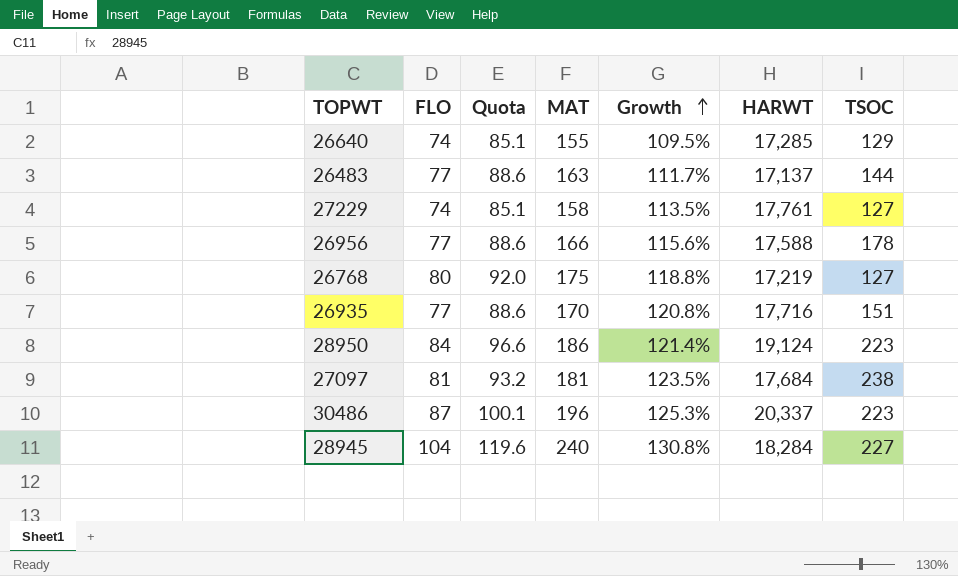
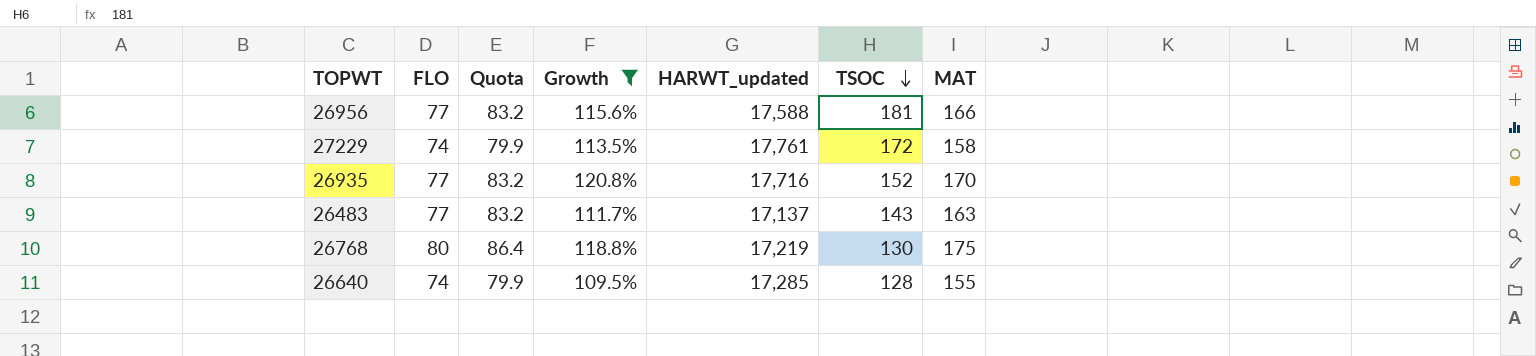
filter: none -> Growth <= 120.8%
row order: Growth ascending -> TSOC descending
column Quota | formula: [FLO] * 1.15 -> [FLO] * 1.08
column name: HARWT -> HARWT_updated
column MAT | position: 4 -> 7
26956 | TSOC: 178 -> 181
27229 | TSOC: 127 -> 172
26935 | TSOC: 151 -> 152
26483 | TSOC: 144 -> 143
26768 | TSOC: 127 -> 130
26640 | TSOC: 129 -> 128

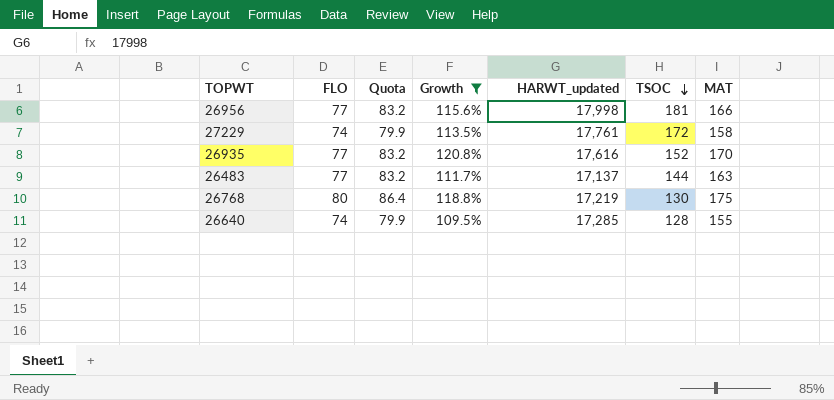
26956 | HARWT_updated: 17,588 -> 17,998
26935 | HARWT_updated: 17,716 -> 17,616
26483 | TSOC: 143 -> 144

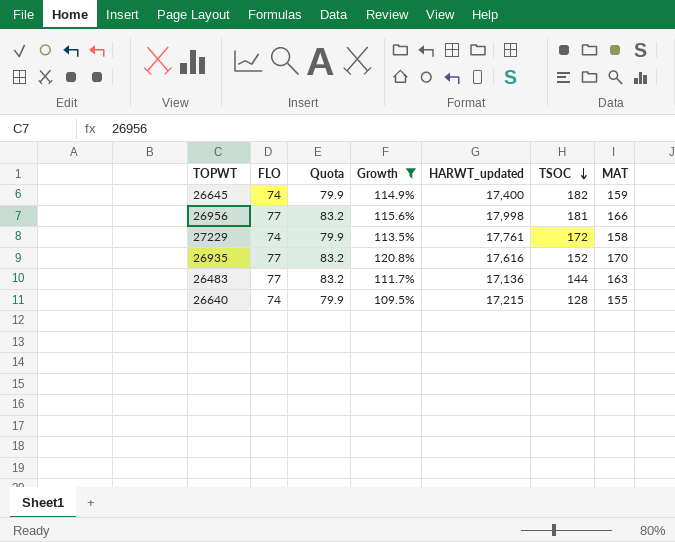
row 26768: 80 | 86.4 | 118.8% | 17,219 | 130 | 175 -> none
row 26645: none -> 74 | 79.9 | 114.9% | 17,400 | 182 | 159
26483 | HARWT_updated: 17,137 -> 17,136
26640 | HARWT_updated: 17,285 -> 17,215

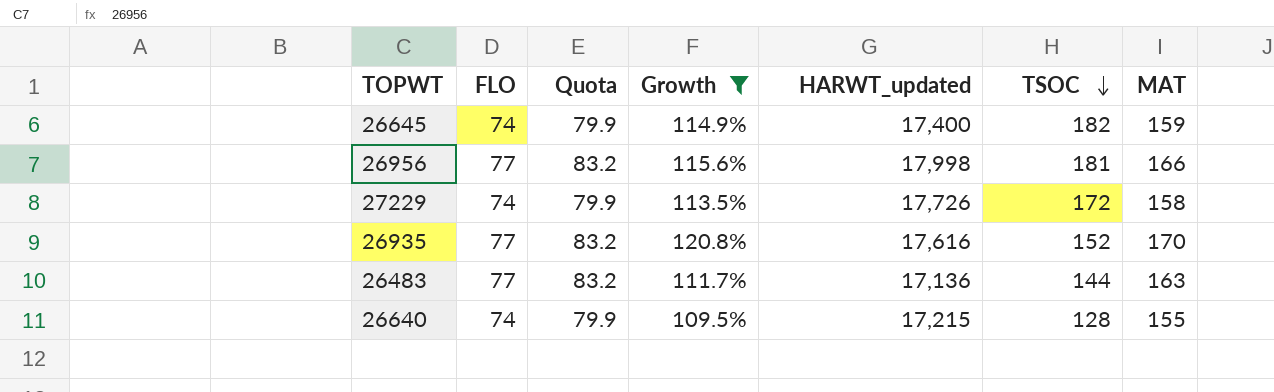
27229 | HARWT_updated: 17,761 -> 17,726

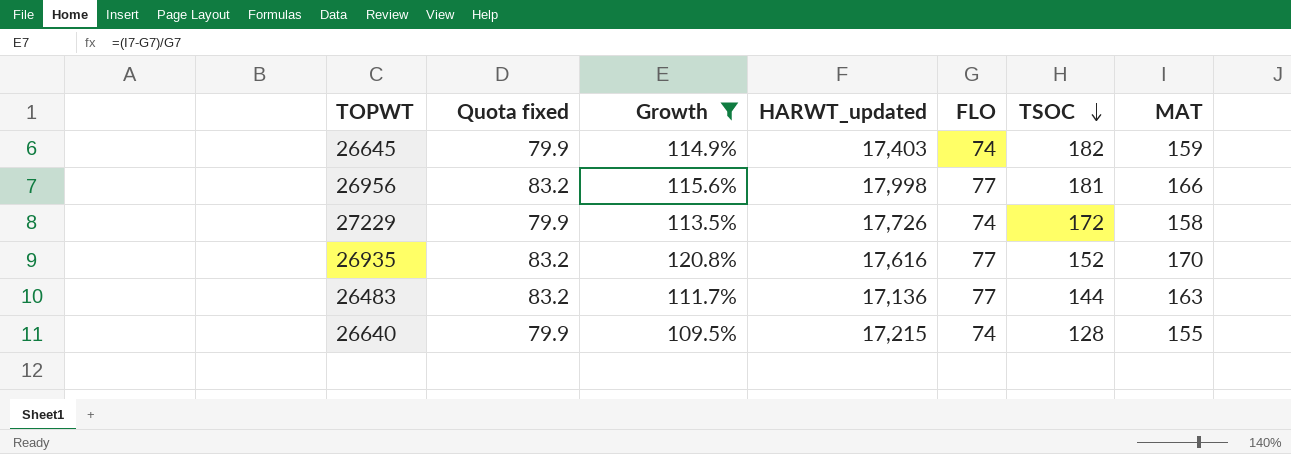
column name: Quota -> Quota fixed
column FLO | position: 2 -> 5
26645 | HARWT_updated: 17,400 -> 17,403

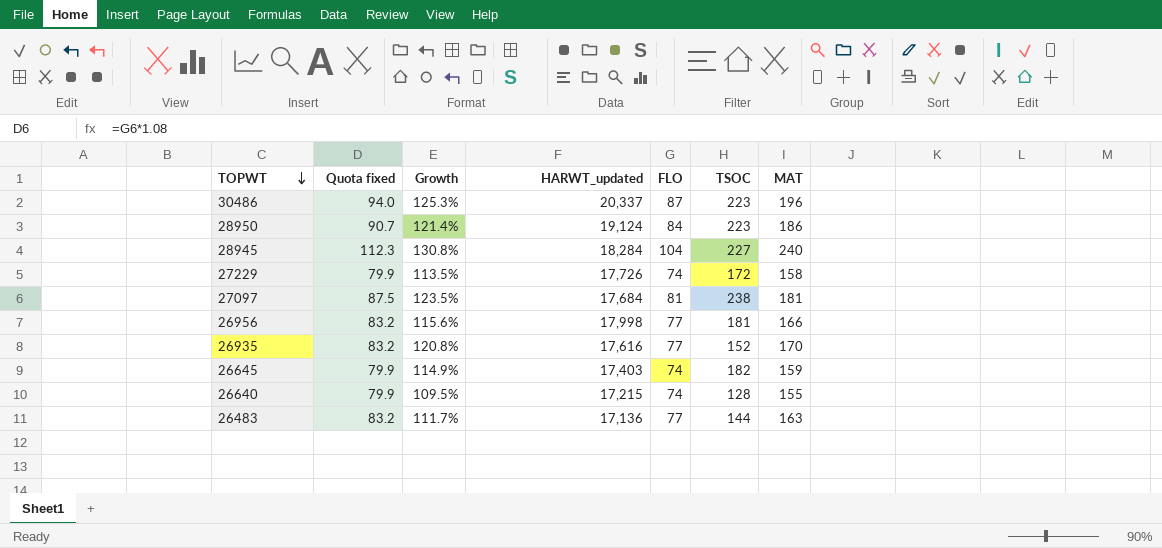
filter: Growth <= 120.8% -> none
row order: TSOC descending -> TOPWT descending

